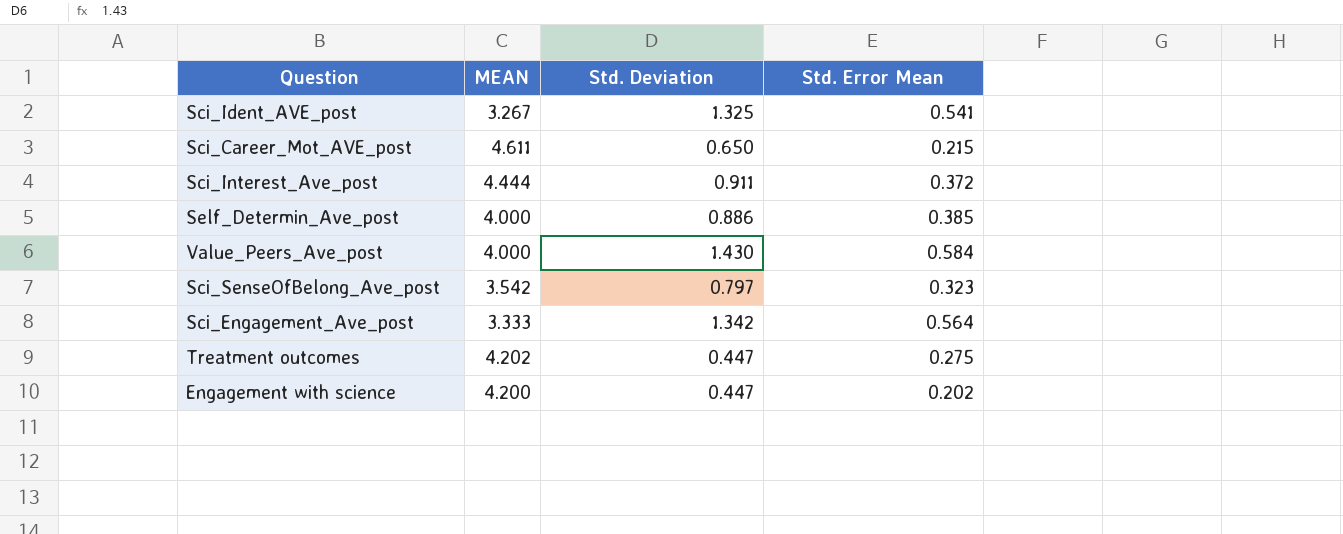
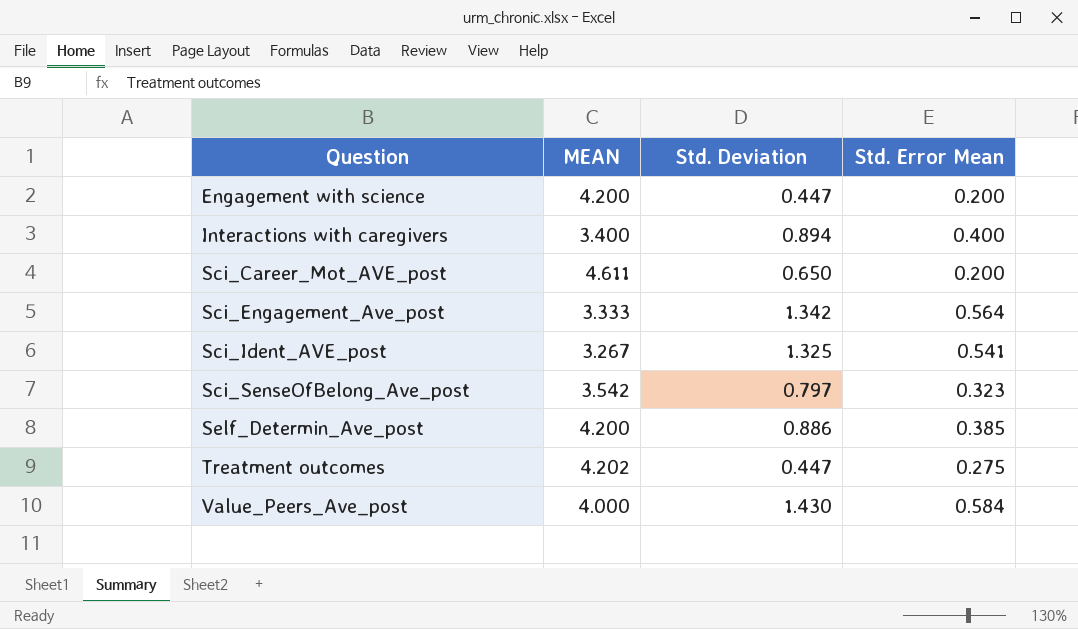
row order: none -> Question ascending
row Sci_Interest_Ave_post: 4.444 | 0.911 | 0.372 -> none
Engagement with science | Std. Error Mean: 0.202 -> 0.200
row Interactions with caregivers: none -> 3.400 | 0.894 | 0.400
Sci_Career_Mot_AVE_post | Std. Error Mean: 0.215 -> 0.200
Self_Determin_Ave_post | MEAN: 4.000 -> 4.200

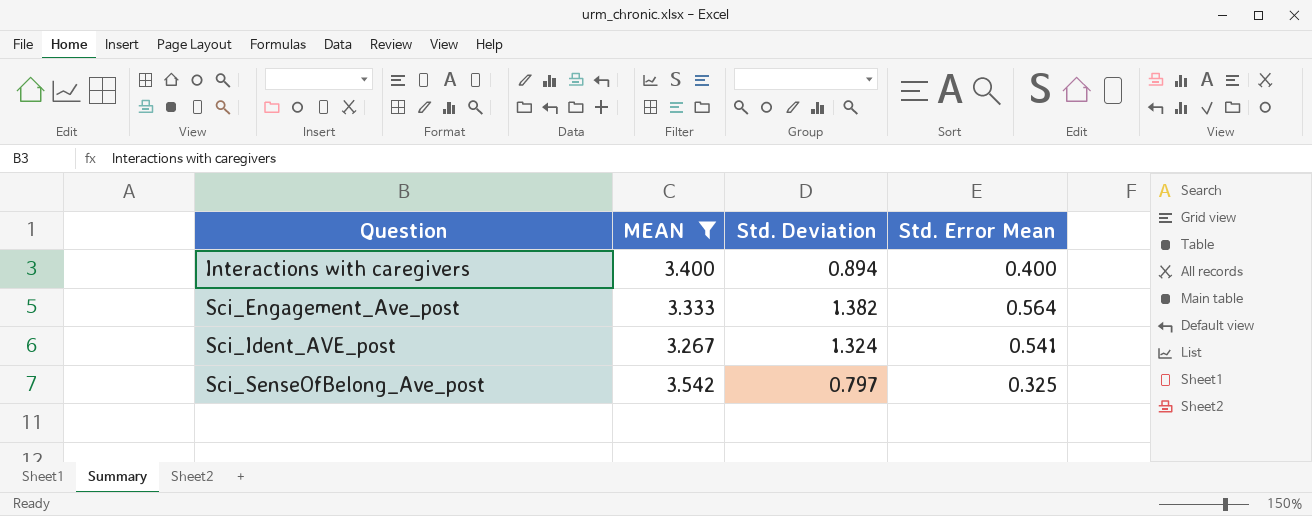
filter: none -> MEAN <= 3.542
Sci_Engagement_Ave_post | Std. Deviation: 1.342 -> 1.382
Sci_Ident_AVE_post | Std. Deviation: 1.325 -> 1.324
Sci_SenseOfBelong_Ave_post | Std. Error Mean: 0.323 -> 0.325

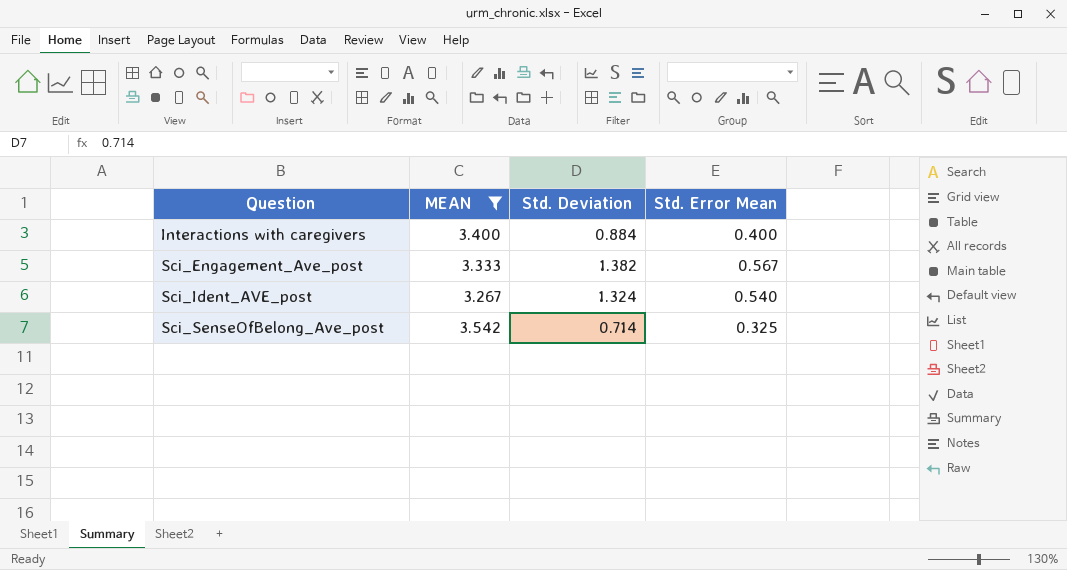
Interactions with caregivers | Std. Deviation: 0.894 -> 0.884
Sci_Engagement_Ave_post | Std. Error Mean: 0.564 -> 0.567
Sci_Ident_AVE_post | Std. Error Mean: 0.541 -> 0.540
Sci_SenseOfBelong_Ave_post | Std. Deviation: 0.797 -> 0.714

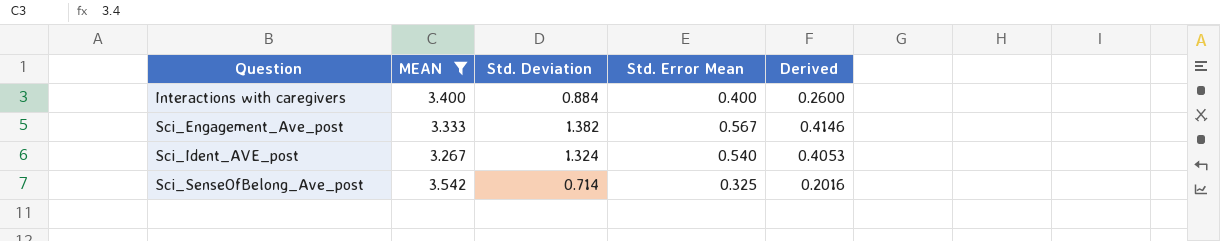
column Derived | formula: none -> [Std. Deviation] / [MEAN]

